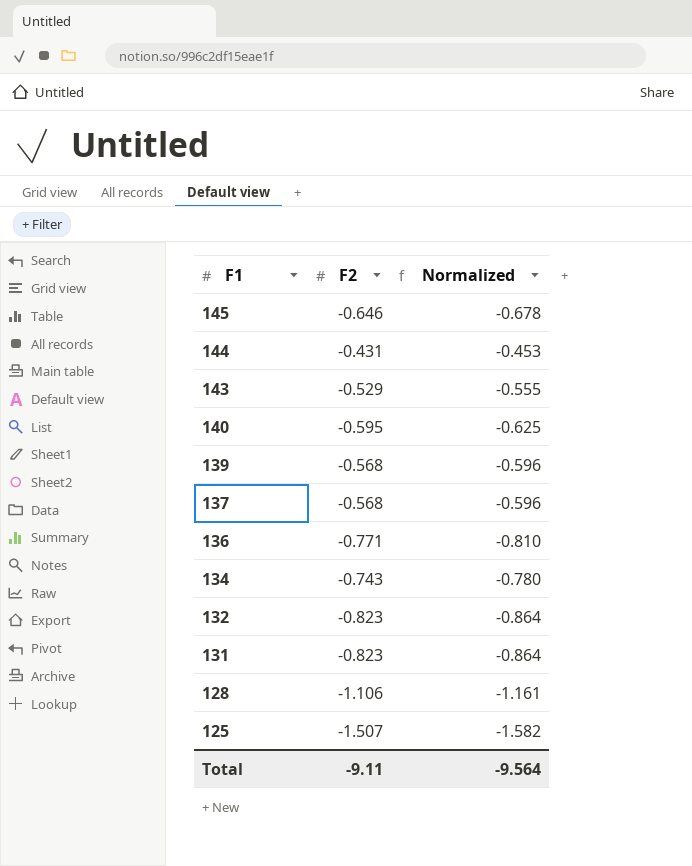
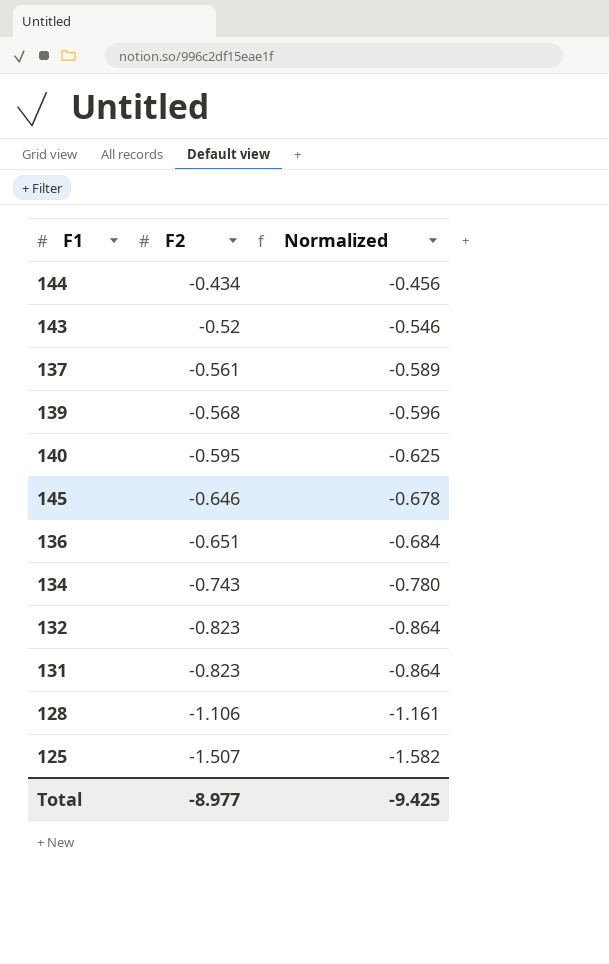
row order: F1 descending -> F2 descending
144 | F2: -0.431 -> -0.434
144 | Normalized: -0.453 -> -0.456
143 | F2: -0.529 -> -0.52
143 | Normalized: -0.555 -> -0.546
137 | F2: -0.568 -> -0.561
137 | Normalized: -0.596 -> -0.589
136 | F2: -0.771 -> -0.651
136 | Normalized: -0.810 -> -0.684
Total | F2: -9.11 -> -8.977
Total | Normalized: -9.564 -> -9.425

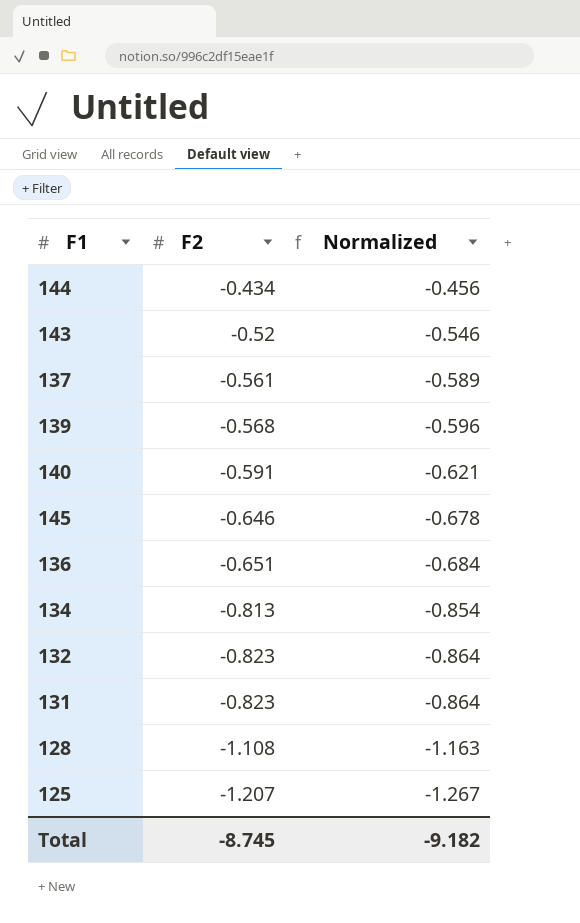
140 | F2: -0.595 -> -0.591
140 | Normalized: -0.625 -> -0.621
134 | F2: -0.743 -> -0.813
134 | Normalized: -0.780 -> -0.854
128 | F2: -1.106 -> -1.108
128 | Normalized: -1.161 -> -1.163
125 | F2: -1.507 -> -1.207
125 | Normalized: -1.582 -> -1.267
Total | F2: -8.977 -> -8.745
Total | Normalized: -9.425 -> -9.182

